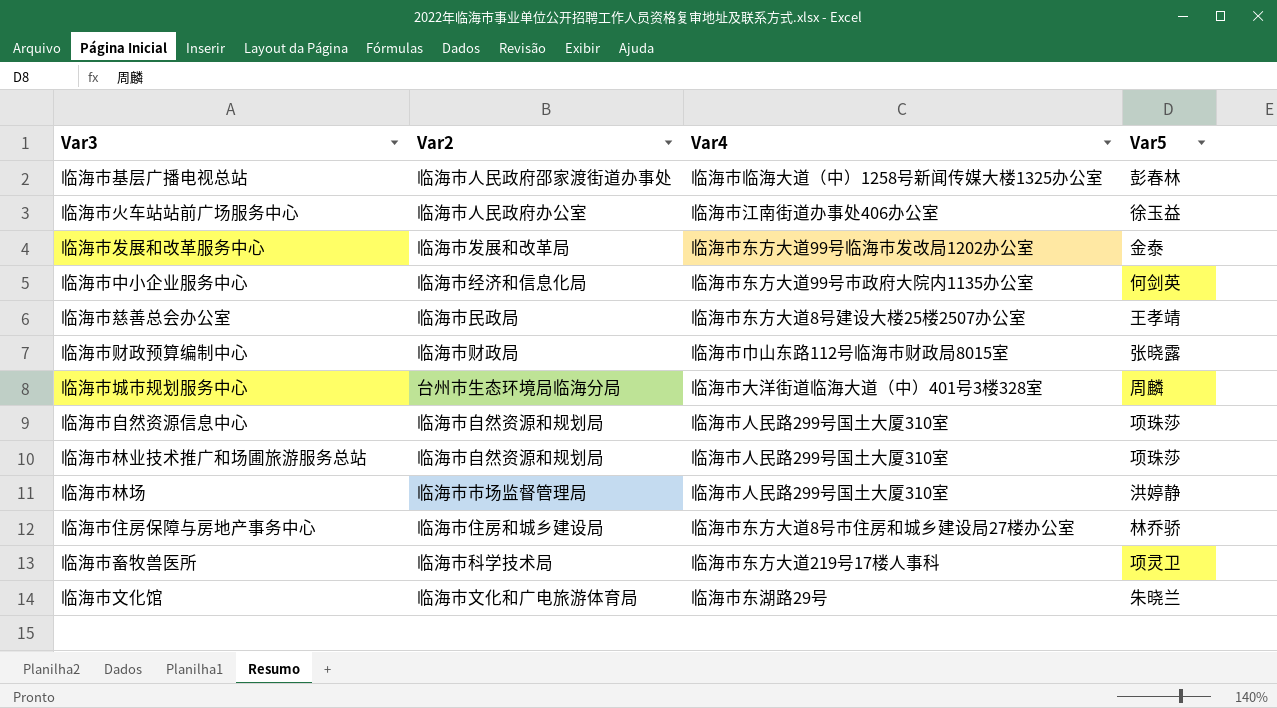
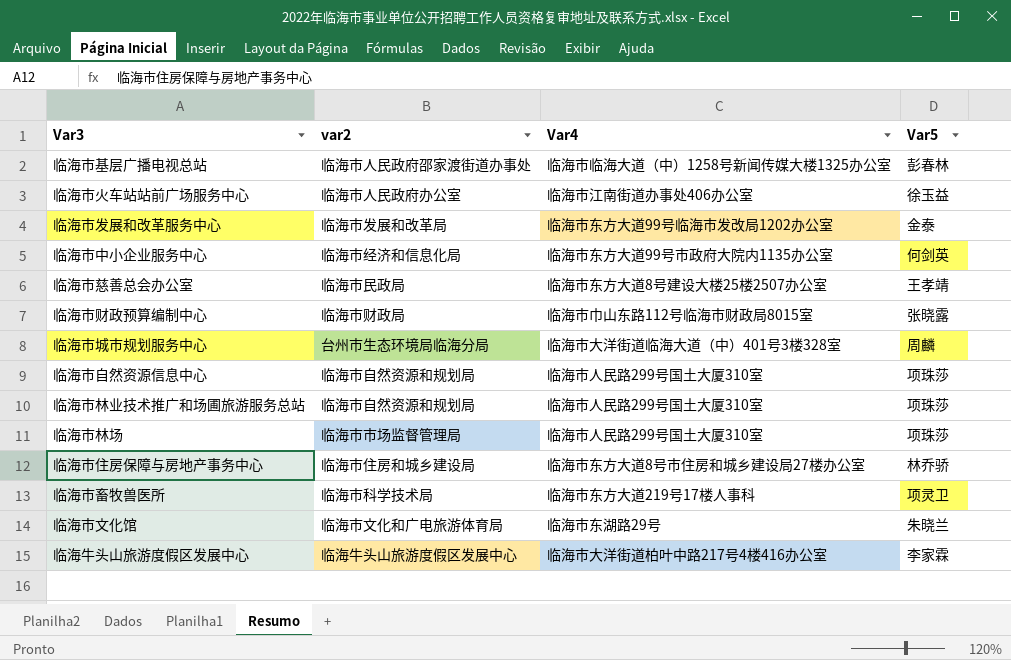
column name: Var2 -> var2
临海市林场 | Var5: 洪婷静 -> 项珠莎
row 临海牛头山旅游度假区发展中心: none -> 临海牛头山旅游度假区发展中心 | 临海市大洋街道柏叶中路217号4楼416办公室 | 李家霖

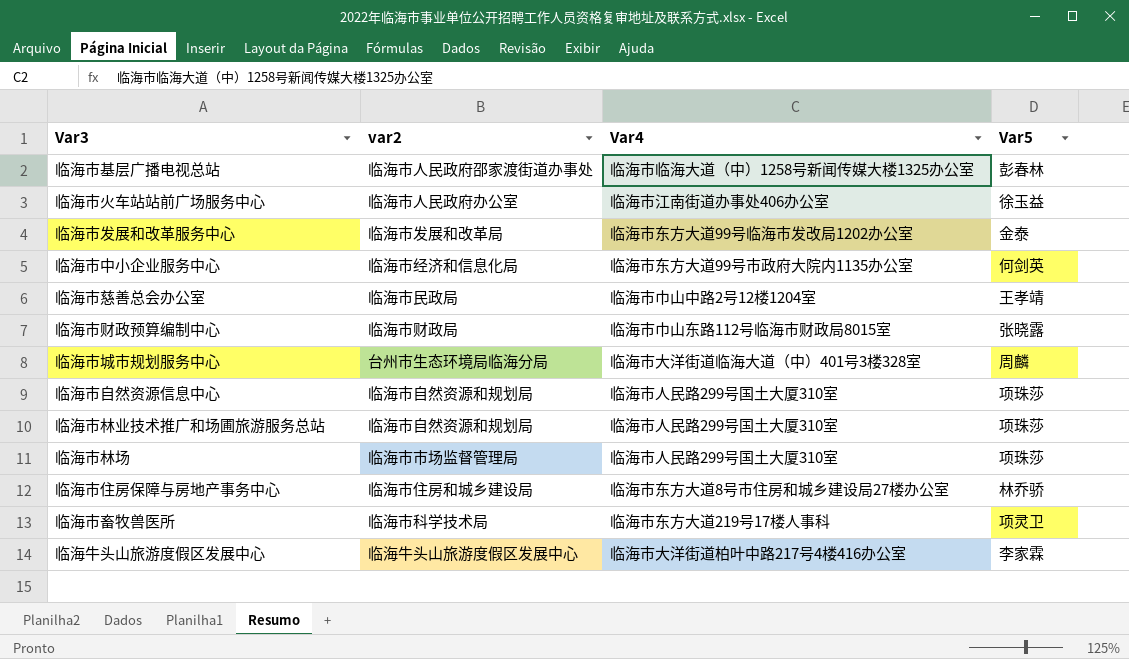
row 临海市文化馆: 临海市文化和广电旅游体育局 | 临海市东湖路29号 | 朱晓兰 -> none
临海市慈善总会办公室 | Var4: 临海市东方大道8号建设大楼25楼2507办公室 -> 临海市巾山中路2号12楼1204室

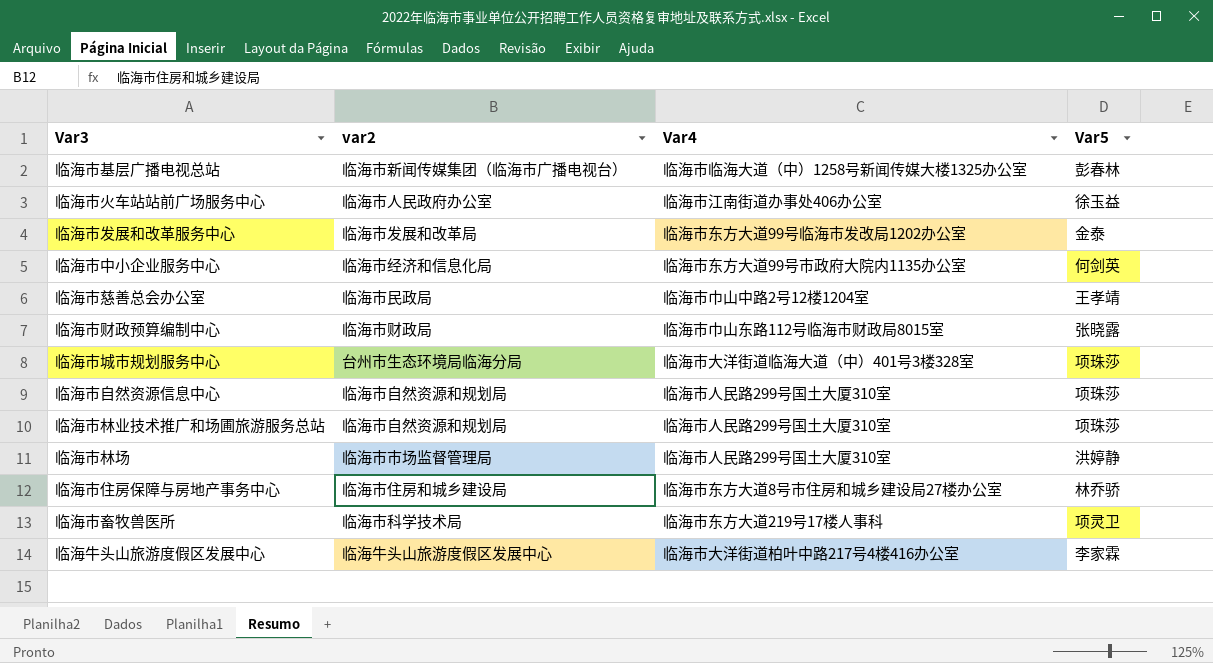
临海市基层广播电视总站 | var2: 临海市人民政府邵家渡街道办事处 -> 临海市新闻传媒集团（临海市广播电视台）
临海市城市规划服务中心 | Var5: 周麟 -> 项珠莎
临海市林场 | Var5: 项珠莎 -> 洪婷静

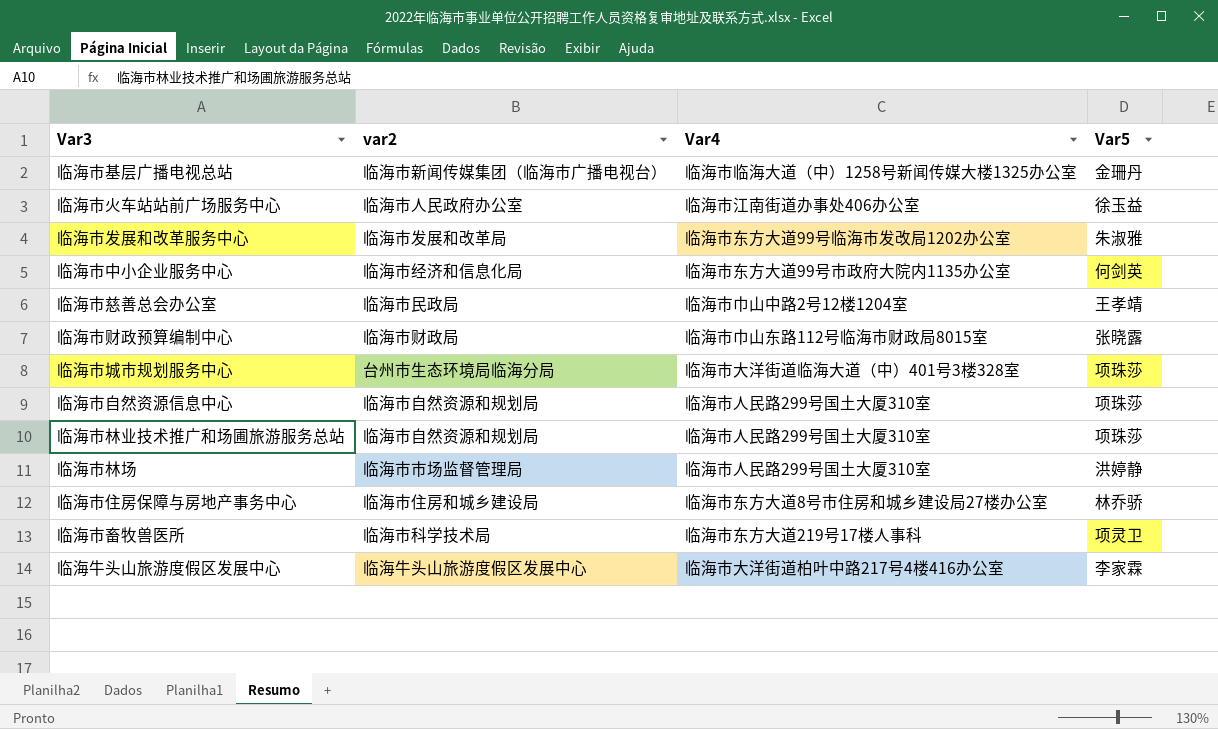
临海市基层广播电视总站 | Var5: 彭春林 -> 金珊丹
临海市发展和改革服务中心 | Var5: 金泰 -> 朱淑雅

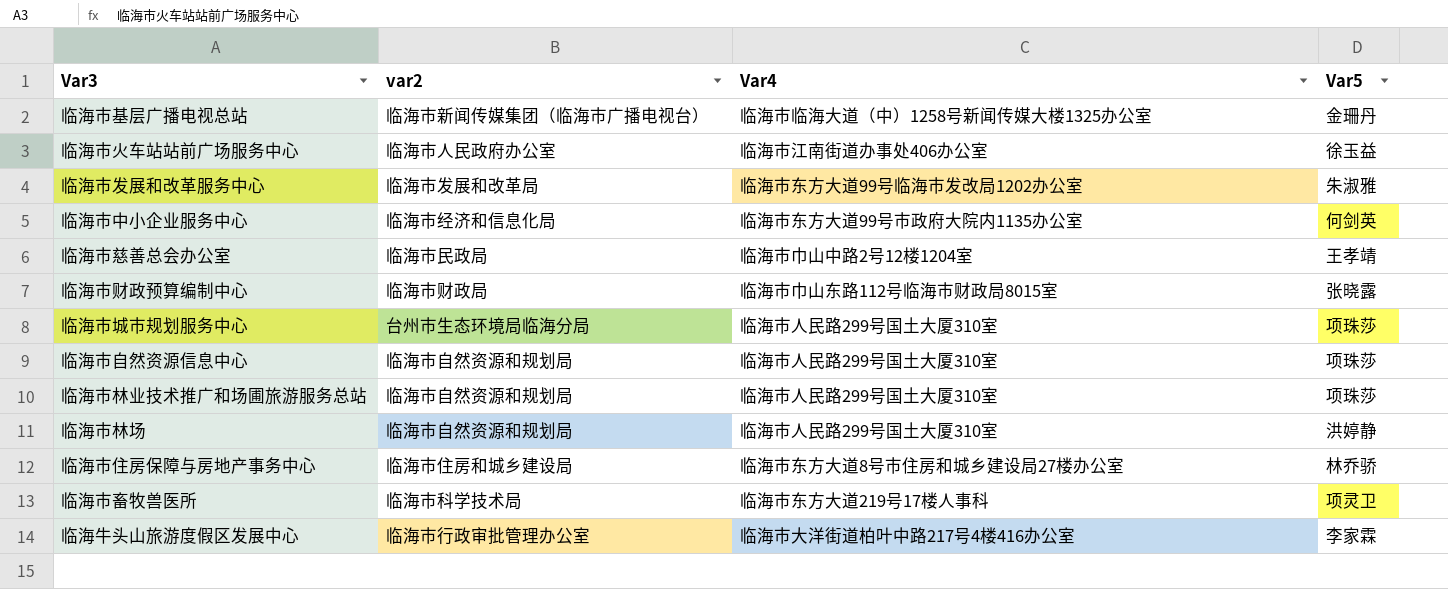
临海市城市规划服务中心 | Var4: 临海市大洋街道临海大道（中）401号3楼328室 -> 临海市人民路299号国土大厦310室
临海市林场 | var2: 临海市市场监督管理局 -> 临海市自然资源和规划局
临海牛头山旅游度假区发展中心 | var2: 临海牛头山旅游度假区发展中心 -> 临海市行政审批管理办公室

